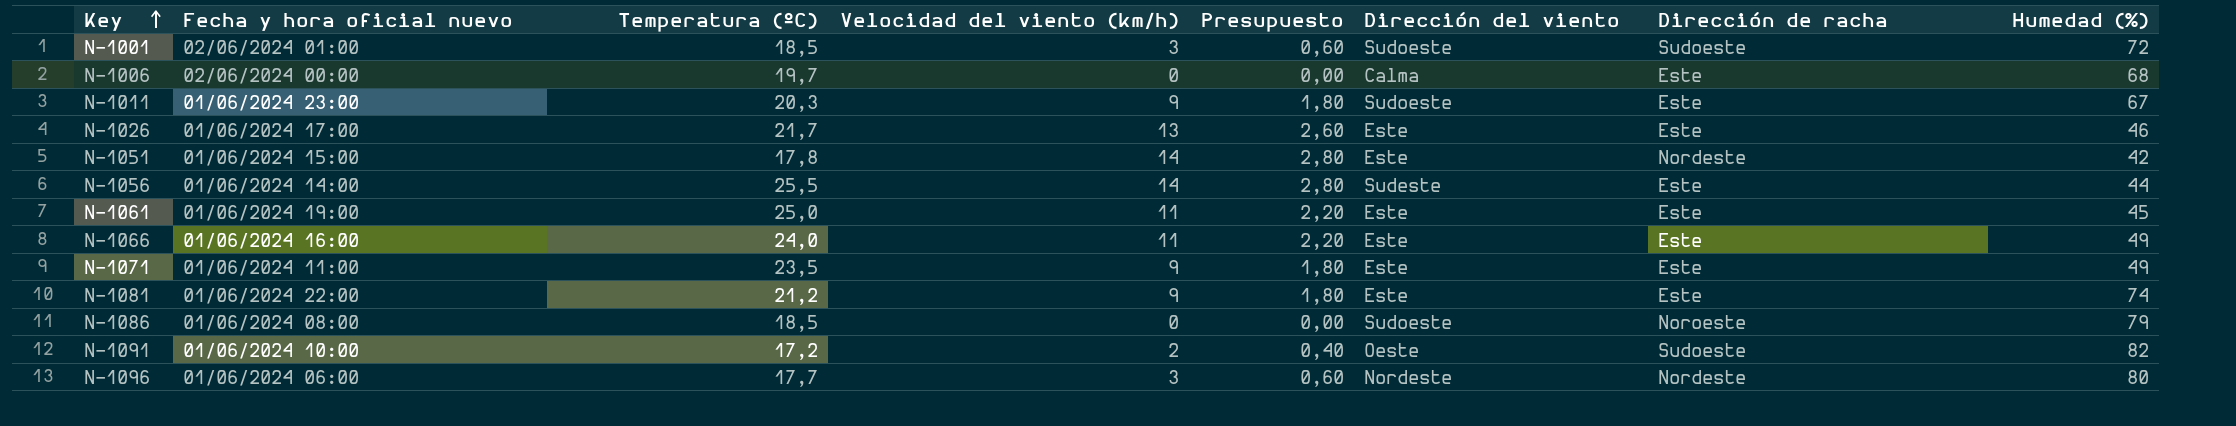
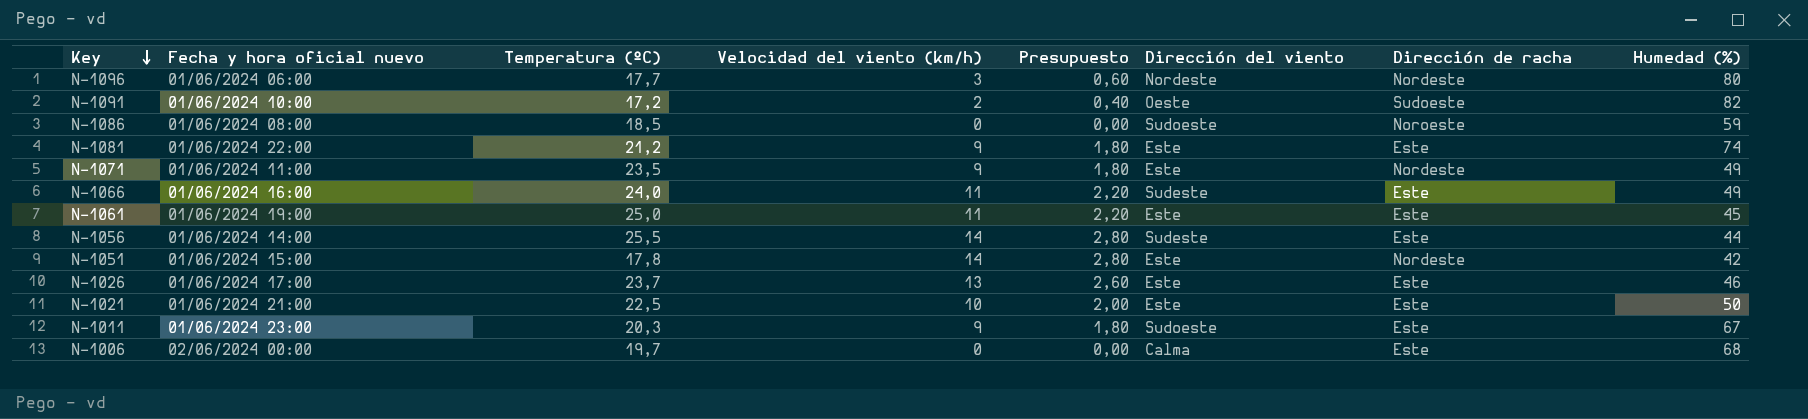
row order: Key ascending -> Key descending
row N-1001: 02/06/2024 01:00 | 18,5 | 3 | 0,60 | Sudoeste | Sudoeste | 72 -> none
N-1086 | Humedad (%): 79 -> 59
N-1071 | Dirección de racha: Este -> Nordeste
N-1066 | Dirección del viento: Este -> Sudeste
N-1026 | Temperatura (ºC): 21,7 -> 23,7
row N-1021: none -> 01/06/2024 21:00 | 22,5 | 10 | 2,00 | Este | Este | 50

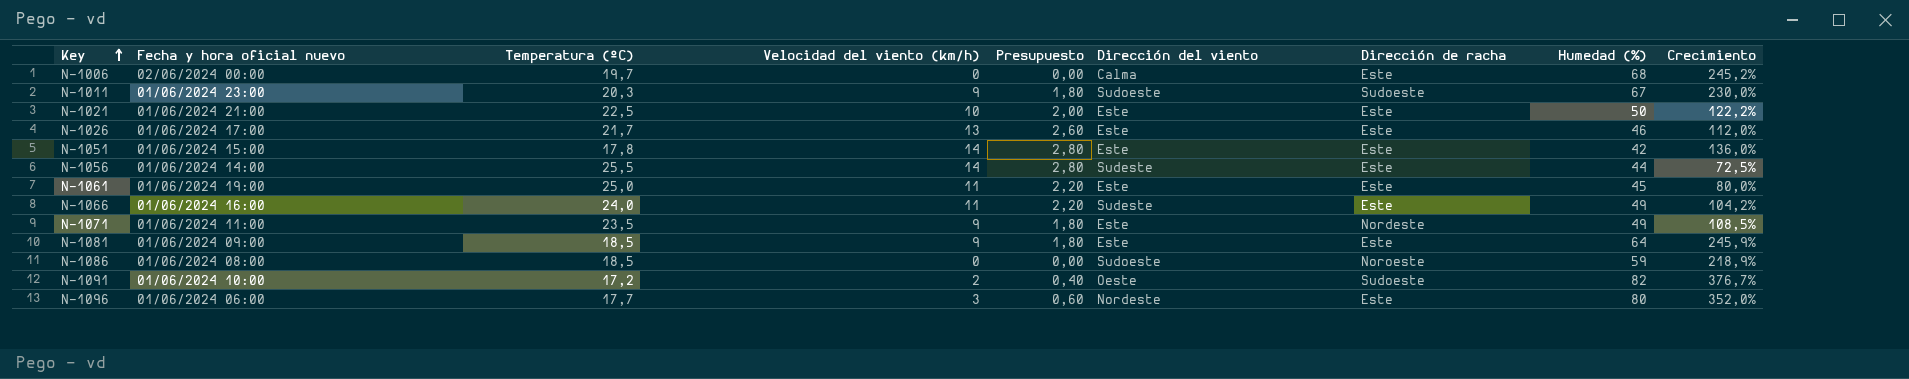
row order: Key descending -> Key ascending
column Crecimiento | formula: none -> ([Humedad (%)] - [Temperatura (ºC)]) / [Temperatura (ºC)]
N-1011 | Dirección de racha: Este -> Sudoeste
N-1026 | Temperatura (ºC): 23,7 -> 21,7
N-1051 | Dirección de racha: Nordeste -> Este
N-1081 | Fecha y hora oficial nuevo: 01/06/2024 22:00 -> 01/06/2024 09:00
N-1081 | Temperatura (ºC): 21,2 -> 18,5
N-1081 | Humedad (%): 74 -> 64
N-1096 | Dirección de racha: Nordeste -> Este

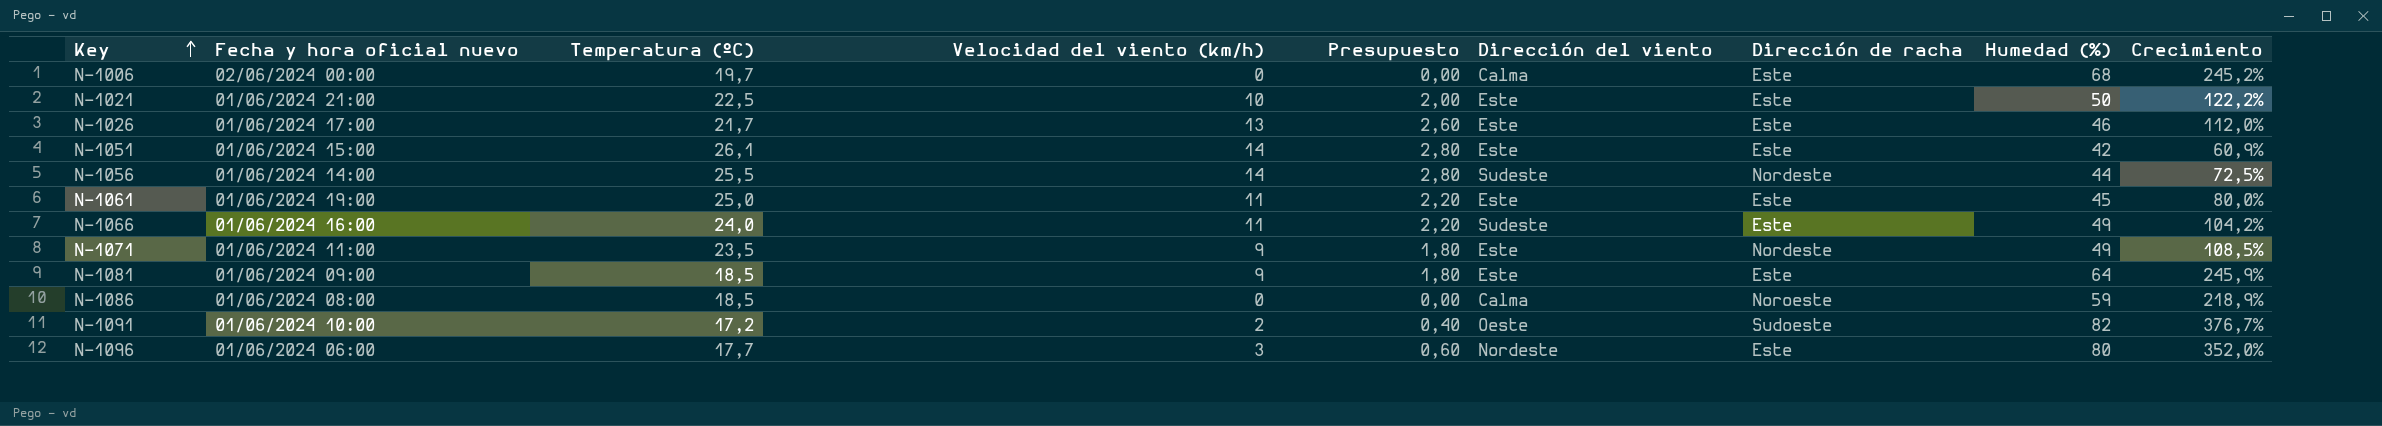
row N-1011: 01/06/2024 23:00 | 20,3 | 9 | 1,80 | Sudoeste | Sudoeste | 67 | 230,0% -> none
N-1051 | Temperatura (ºC): 17,8 -> 26,1
N-1051 | Crecimiento: 136,0% -> 60,9%
N-1056 | Dirección de racha: Este -> Nordeste
N-1086 | Dirección del viento: Sudoeste -> Calma

